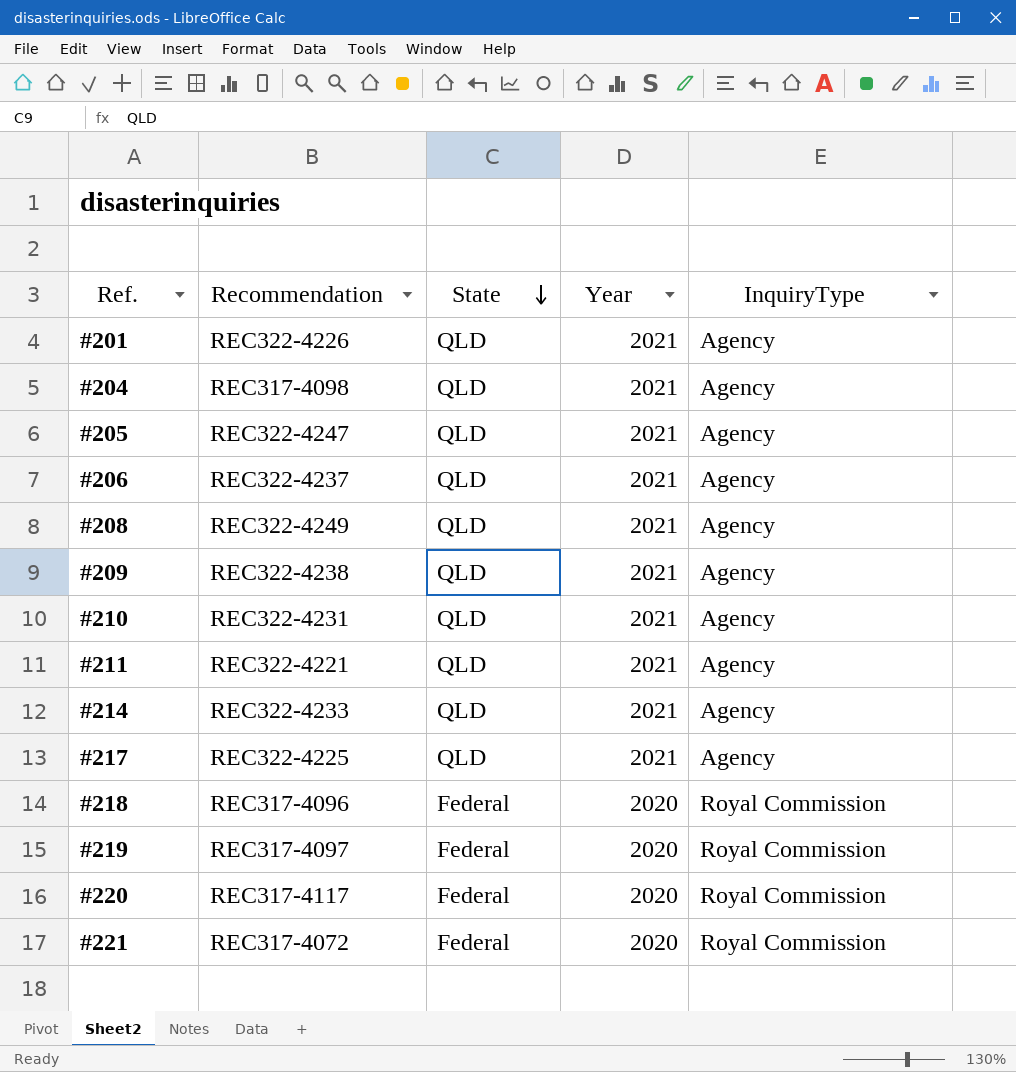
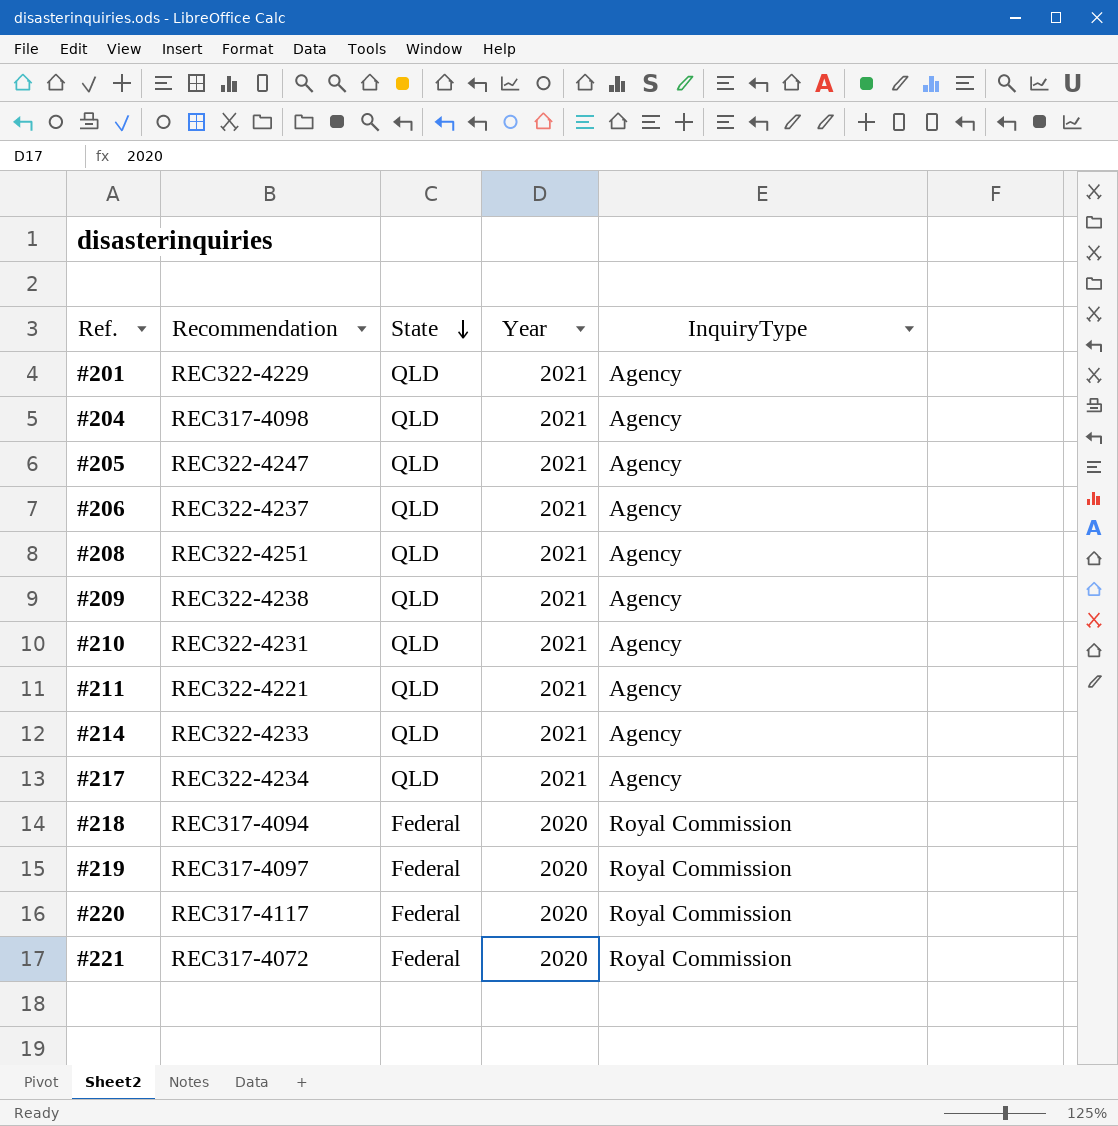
#201 | Recommendation: REC322-4226 -> REC322-4229
#208 | Recommendation: REC322-4249 -> REC322-4251
#217 | Recommendation: REC322-4225 -> REC322-4234
#218 | Recommendation: REC317-4096 -> REC317-4094

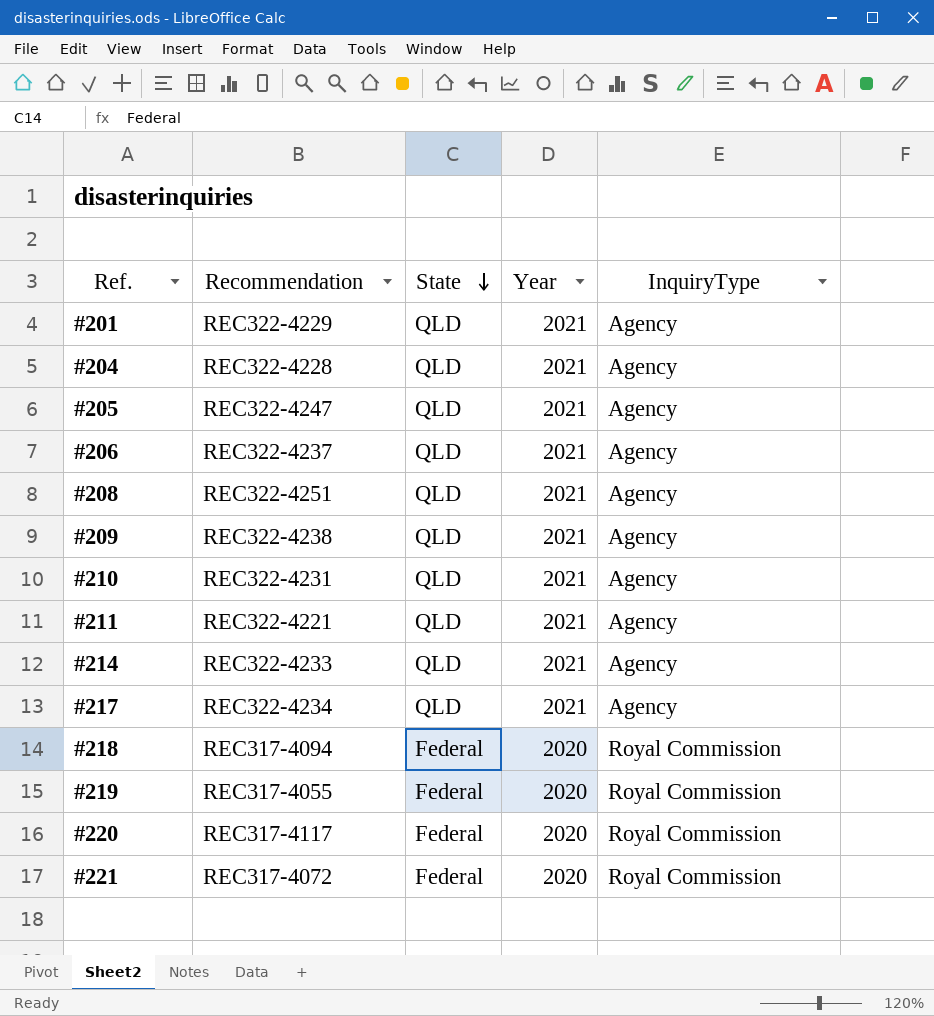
#204 | Recommendation: REC317-4098 -> REC322-4228
#219 | Recommendation: REC317-4097 -> REC317-4055

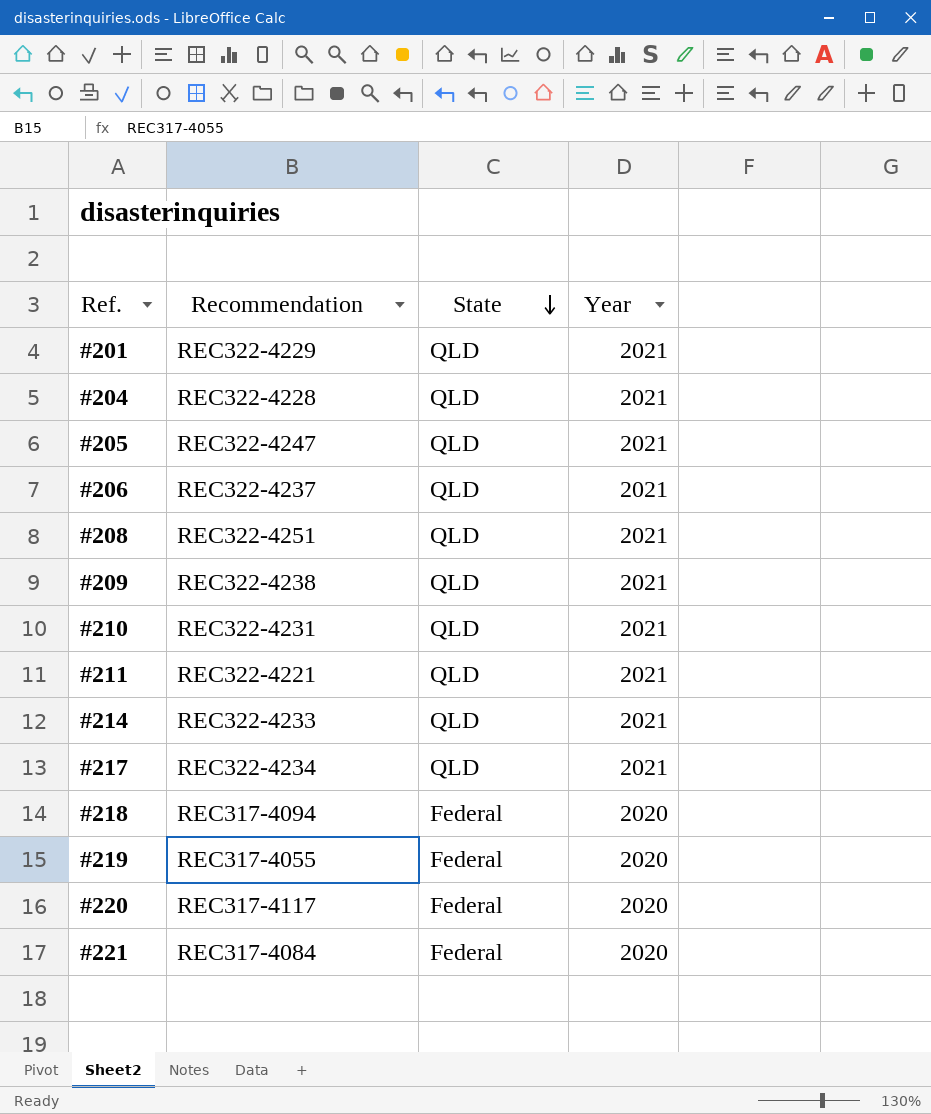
column InquiryType | position: 5 -> none
#221 | Recommendation: REC317-4072 -> REC317-4084

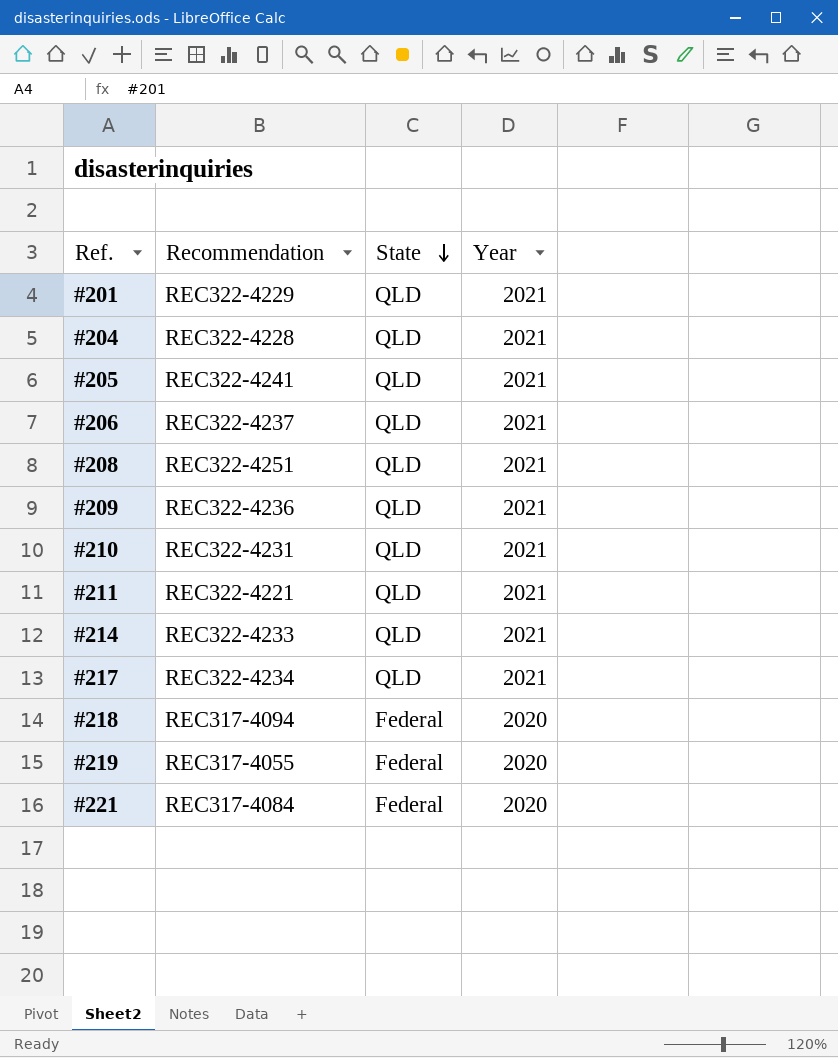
row #220: REC317-4117 | Federal | 2020 -> none
#205 | Recommendation: REC322-4247 -> REC322-4241
#209 | Recommendation: REC322-4238 -> REC322-4236

